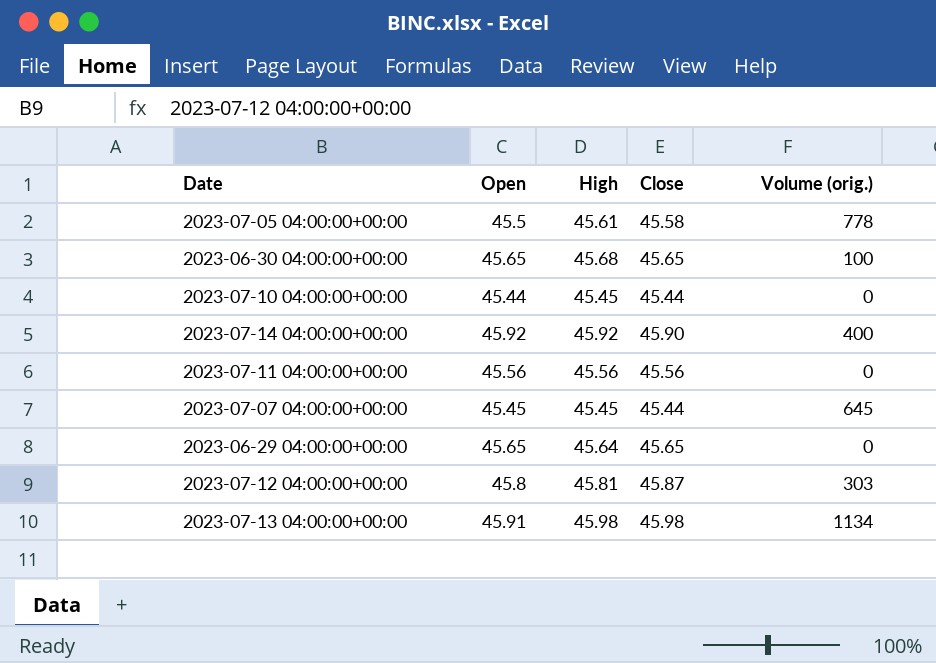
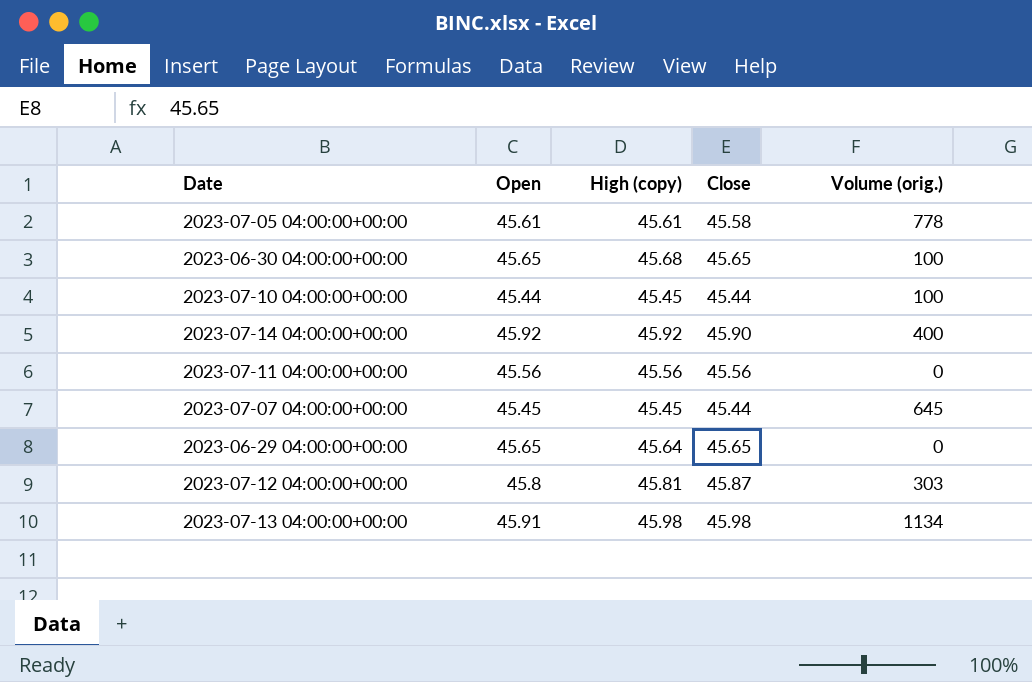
column name: High -> High (copy)
2023-07-05 04:00:00+00:00 | Open: 45.5 -> 45.61
2023-07-10 04:00:00+00:00 | Volume (orig.): 0 -> 100

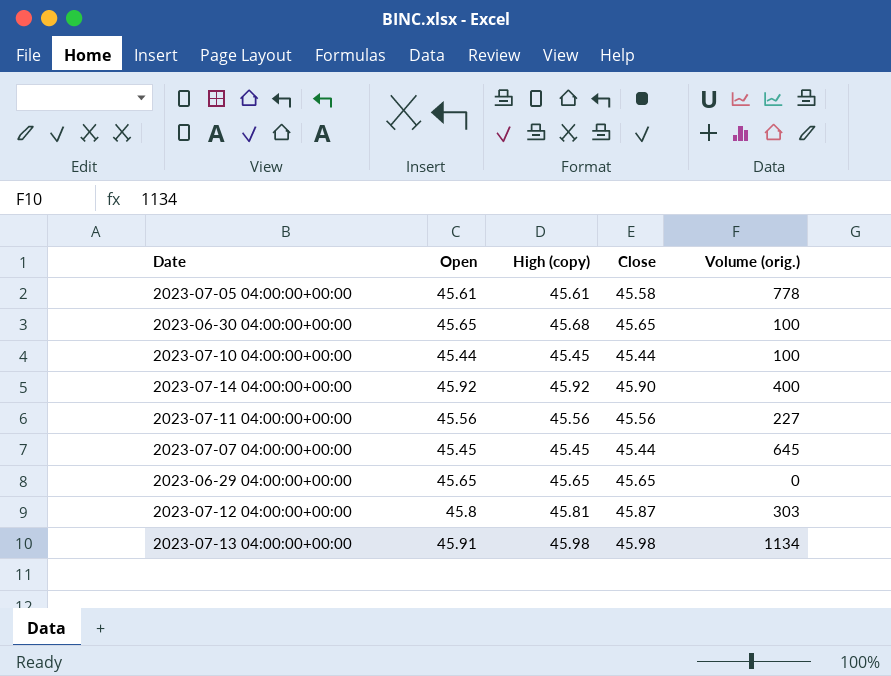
2023-07-11 04:00:00+00:00 | Volume (orig.): 0 -> 227
2023-06-29 04:00:00+00:00 | High (copy): 45.64 -> 45.65

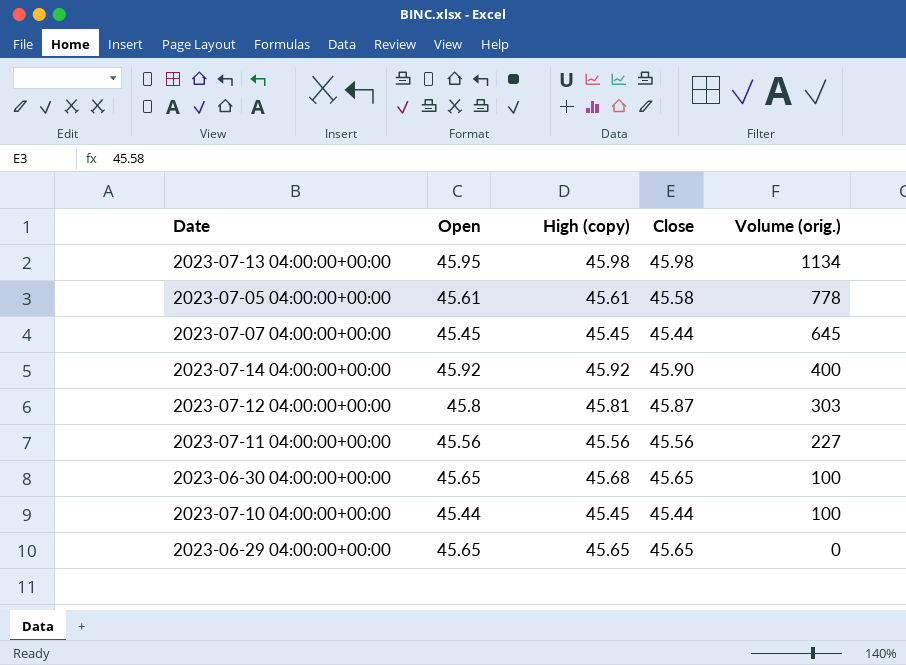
row order: none -> Volume (orig.) descending
2023-07-13 04:00:00+00:00 | Open: 45.91 -> 45.95

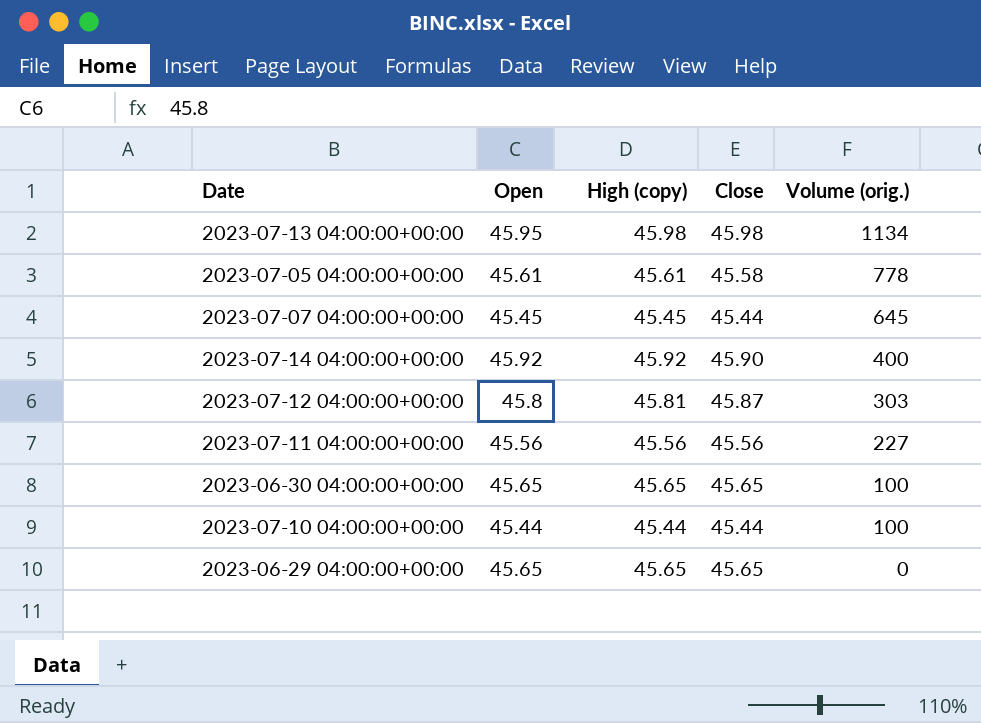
2023-06-30 04:00:00+00:00 | High (copy): 45.68 -> 45.65
2023-07-10 04:00:00+00:00 | High (copy): 45.45 -> 45.44

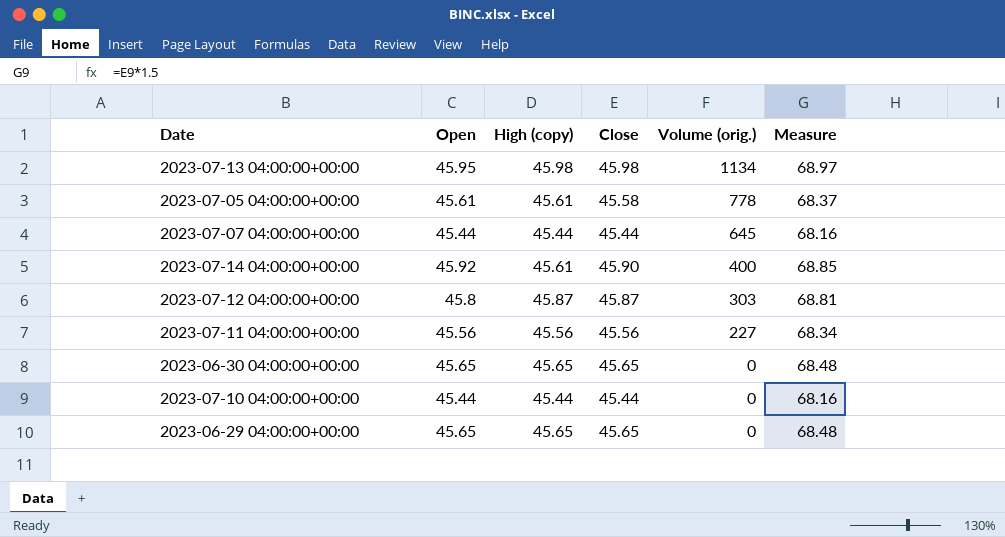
column Measure | formula: none -> [Close] * 1.5
2023-07-07 04:00:00+00:00 | Open: 45.45 -> 45.44
2023-07-07 04:00:00+00:00 | High (copy): 45.45 -> 45.44
2023-07-14 04:00:00+00:00 | High (copy): 45.92 -> 45.61
2023-07-12 04:00:00+00:00 | High (copy): 45.81 -> 45.87
2023-06-30 04:00:00+00:00 | Volume (orig.): 100 -> 0
2023-07-10 04:00:00+00:00 | Volume (orig.): 100 -> 0

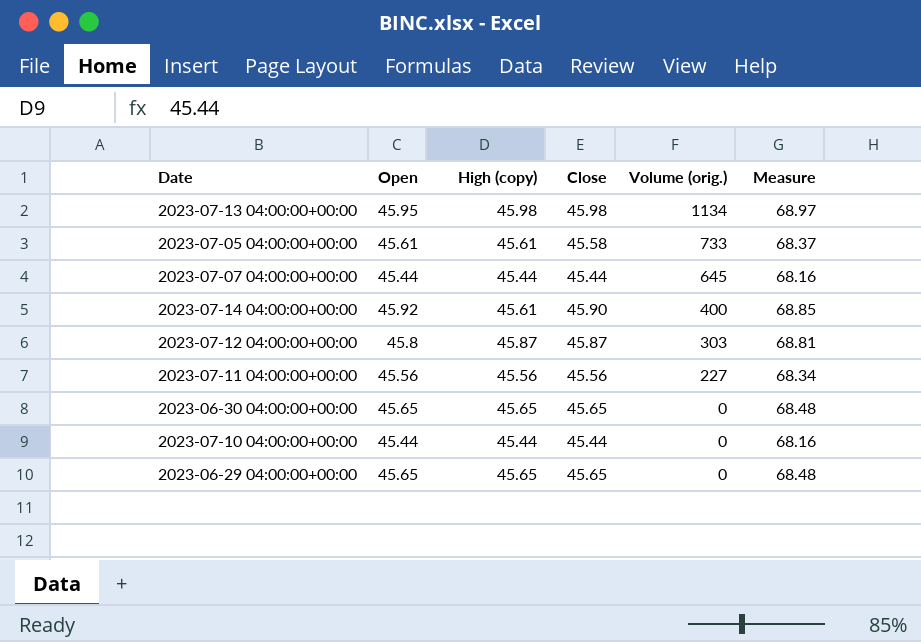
2023-07-05 04:00:00+00:00 | Volume (orig.): 778 -> 733

